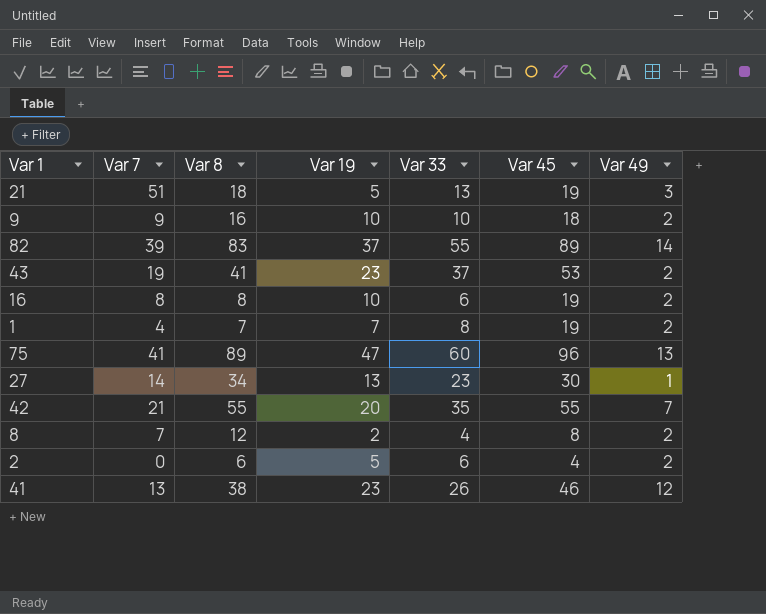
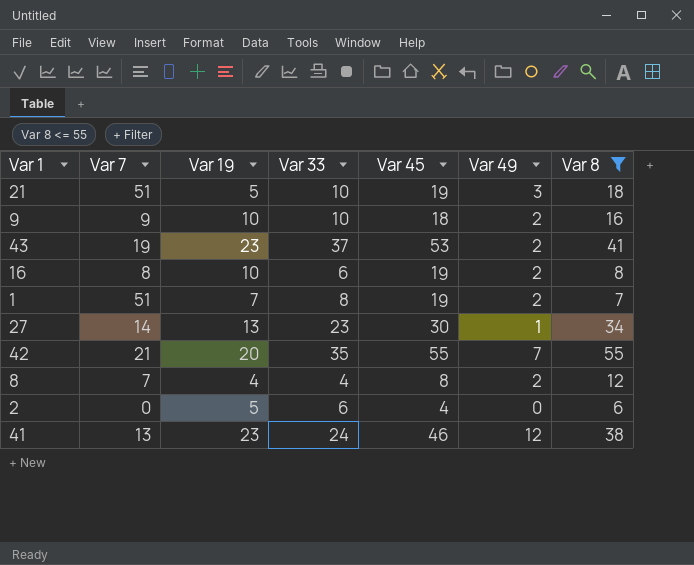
filter: none -> Var 8 <= 55
column Var 8 | position: 3 -> 7
21 | Var 33: 13 -> 10
1 | Var 7: 4 -> 51
8 | Var 19: 2 -> 4
2 | Var 49: 2 -> 0
41 | Var 33: 26 -> 24

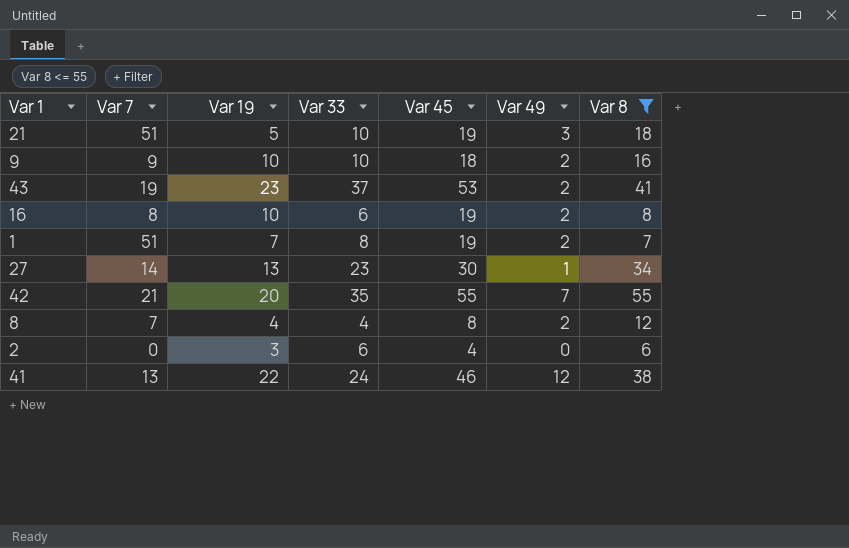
2 | Var 19: 5 -> 3
41 | Var 19: 23 -> 22

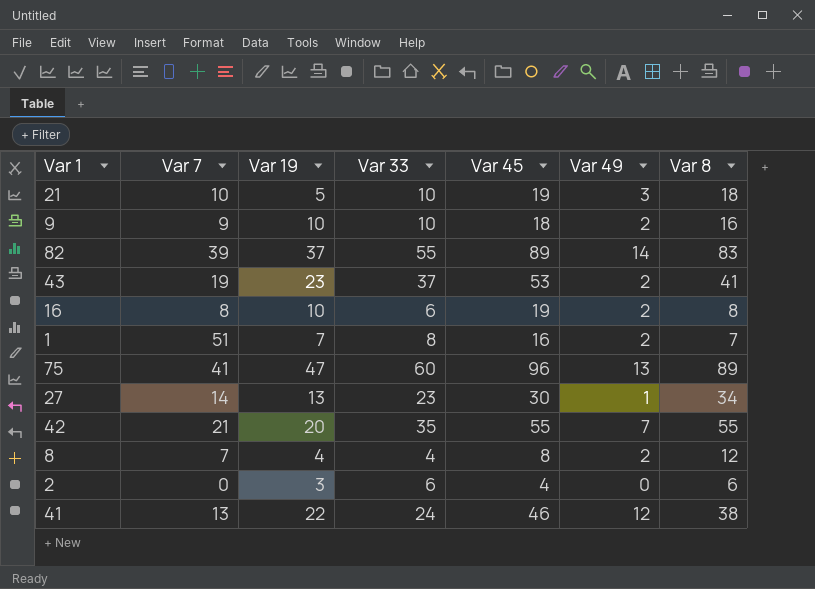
filter: Var 8 <= 55 -> none
21 | Var 7: 51 -> 10
1 | Var 45: 19 -> 16

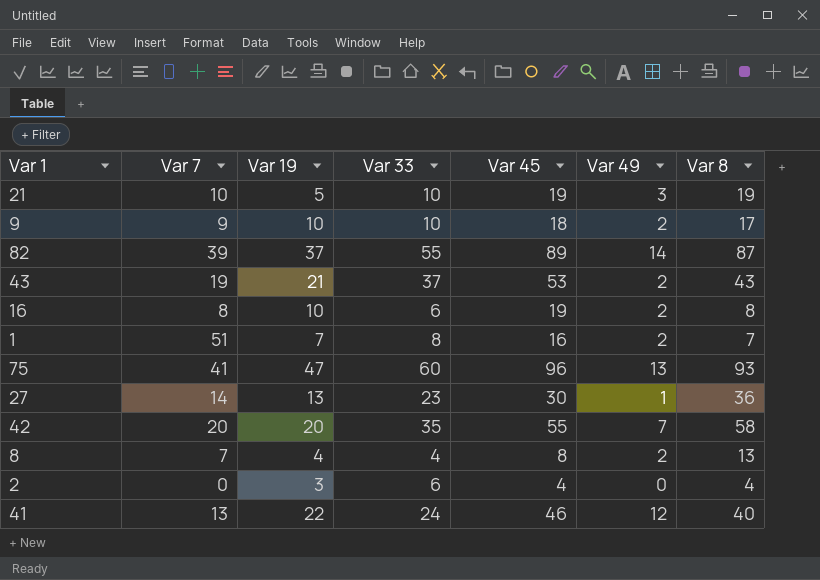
21 | Var 8: 18 -> 19
9 | Var 8: 16 -> 17
82 | Var 8: 83 -> 87
43 | Var 19: 23 -> 21
43 | Var 8: 41 -> 43
75 | Var 8: 89 -> 93
27 | Var 8: 34 -> 36
42 | Var 7: 21 -> 20
42 | Var 8: 55 -> 58
8 | Var 8: 12 -> 13
2 | Var 8: 6 -> 4
41 | Var 8: 38 -> 40

